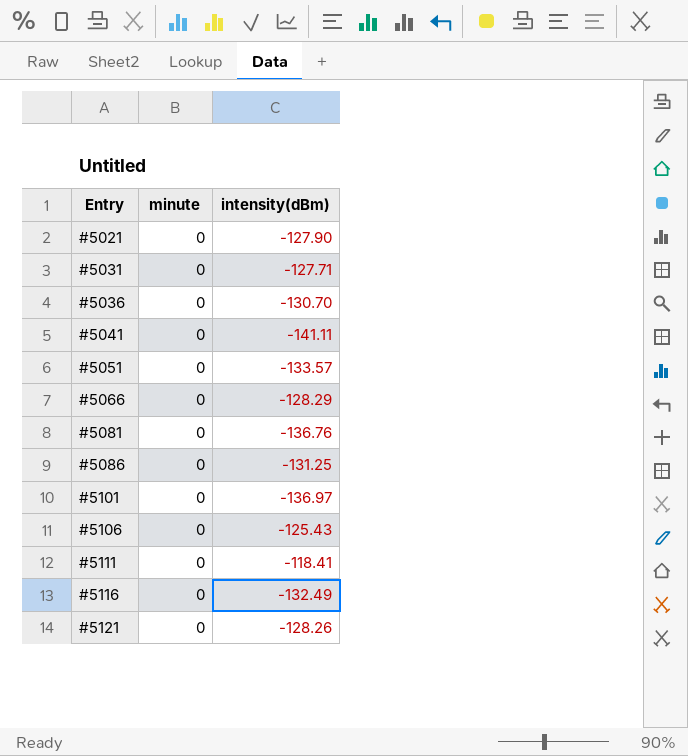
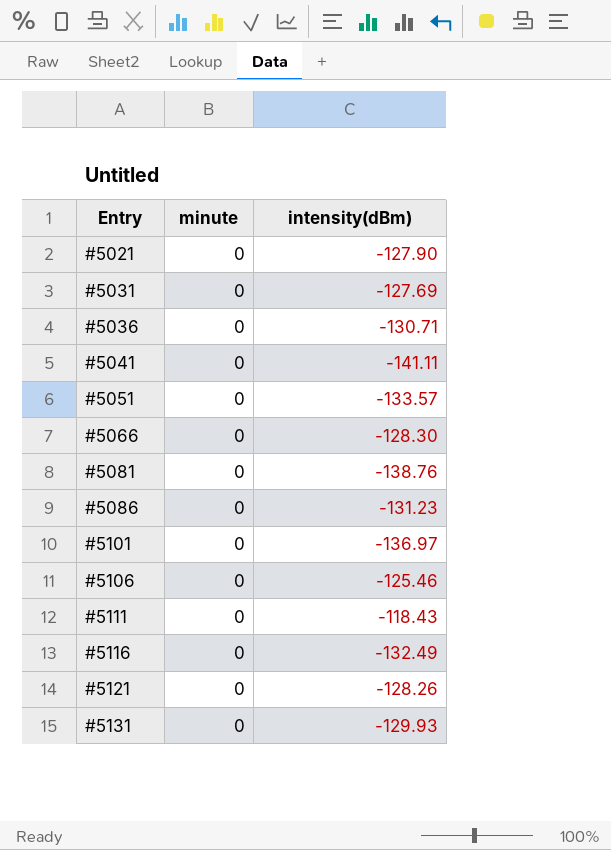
#5031 | intensity(dBm): -127.71 -> -127.69
#5036 | intensity(dBm): -130.70 -> -130.71
#5066 | intensity(dBm): -128.29 -> -128.30
#5081 | intensity(dBm): -136.76 -> -138.76
#5086 | intensity(dBm): -131.25 -> -131.23
#5106 | intensity(dBm): -125.43 -> -125.46
#5111 | intensity(dBm): -118.41 -> -118.43
row #5131: none -> 0 | -129.93

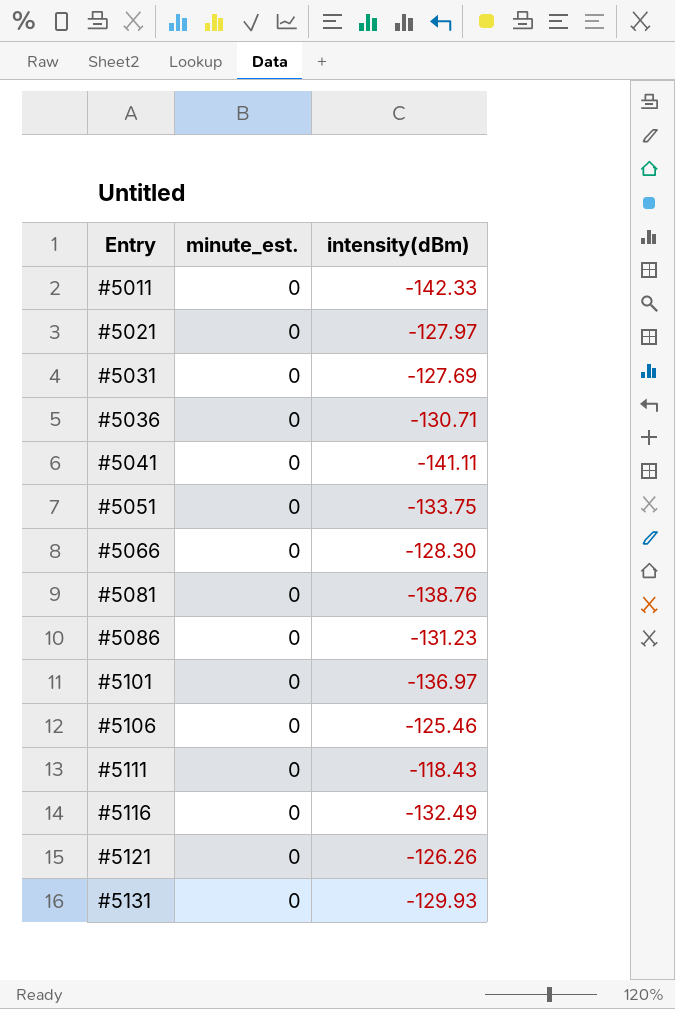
column name: minute -> minute_est.
row #5011: none -> 0 | -142.33
#5021 | intensity(dBm): -127.90 -> -127.97
#5051 | intensity(dBm): -133.57 -> -133.75
#5121 | intensity(dBm): -128.26 -> -126.26

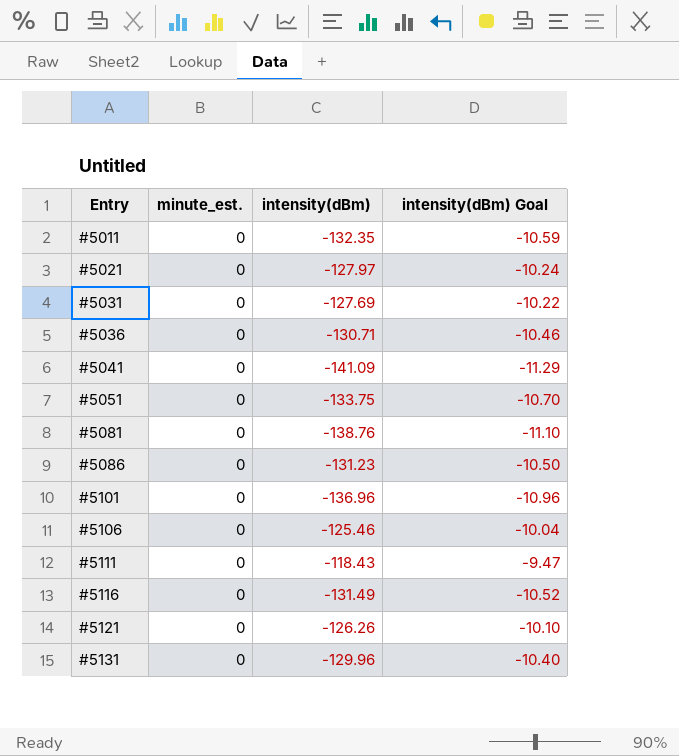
column intensity(dBm) Goal | formula: none -> [intensity(dBm)] * 0.08
row #5066: 0 | -128.30 -> none
#5011 | intensity(dBm): -142.33 -> -132.35
#5041 | intensity(dBm): -141.11 -> -141.09
#5101 | intensity(dBm): -136.97 -> -136.96
#5116 | intensity(dBm): -132.49 -> -131.49
#5131 | intensity(dBm): -129.93 -> -129.96

